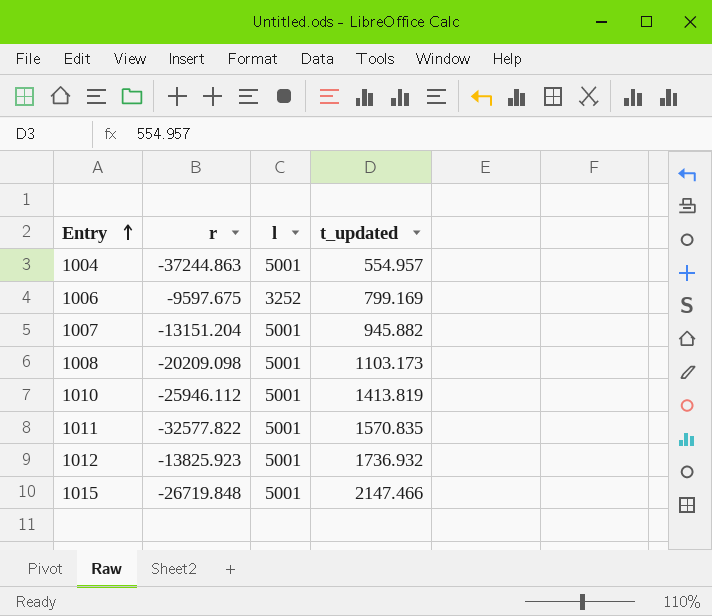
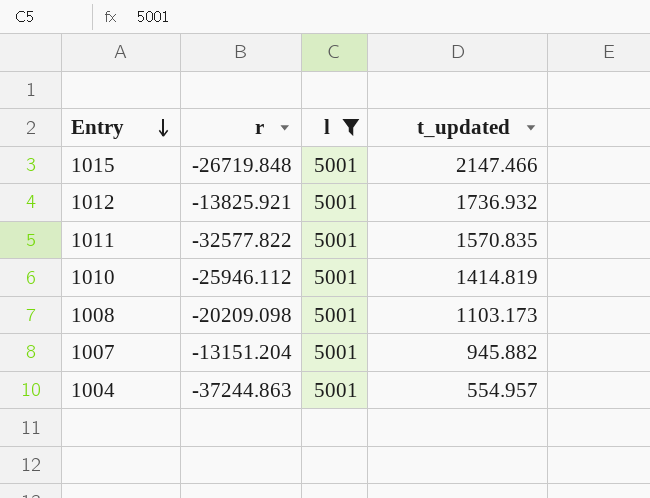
filter: none -> l = 5001
row order: Entry ascending -> Entry descending
1012 | r: -13825.923 -> -13825.921
1010 | t_updated: 1413.819 -> 1414.819

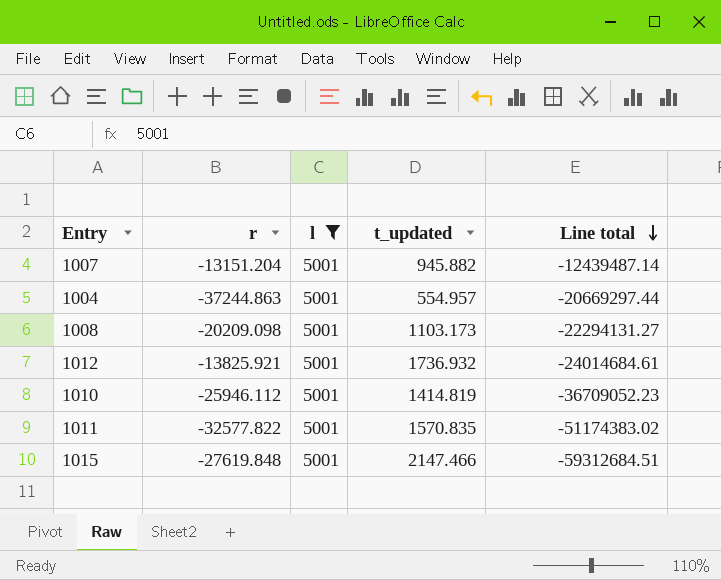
row order: Entry descending -> Line total descending
column Line total | formula: none -> [r] * [t_updated]
1015 | r: -26719.848 -> -27619.848

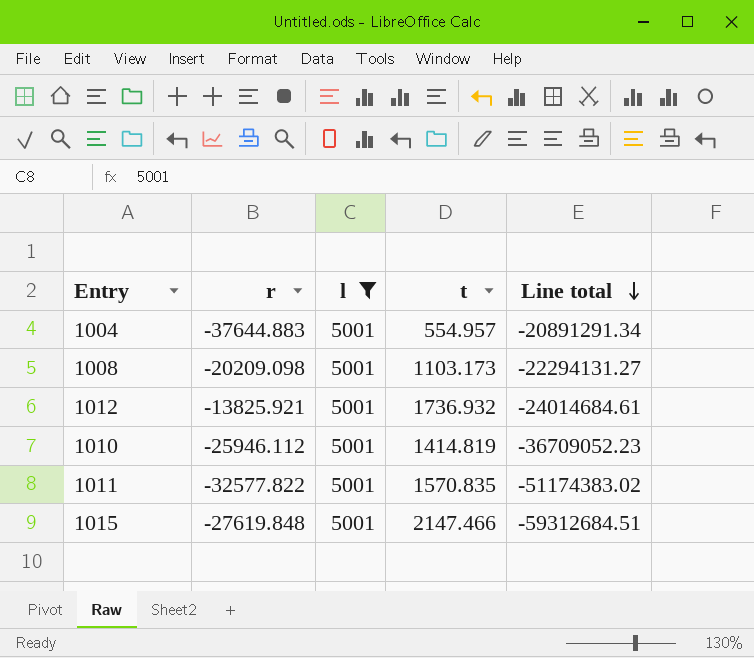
column name: t_updated -> t
row 1007: -13151.204 | 5001 | 945.882 | -12439487.14 -> none
1004 | r: -37244.863 -> -37644.883
1004 | Line total: -20669297.44 -> -20891291.34

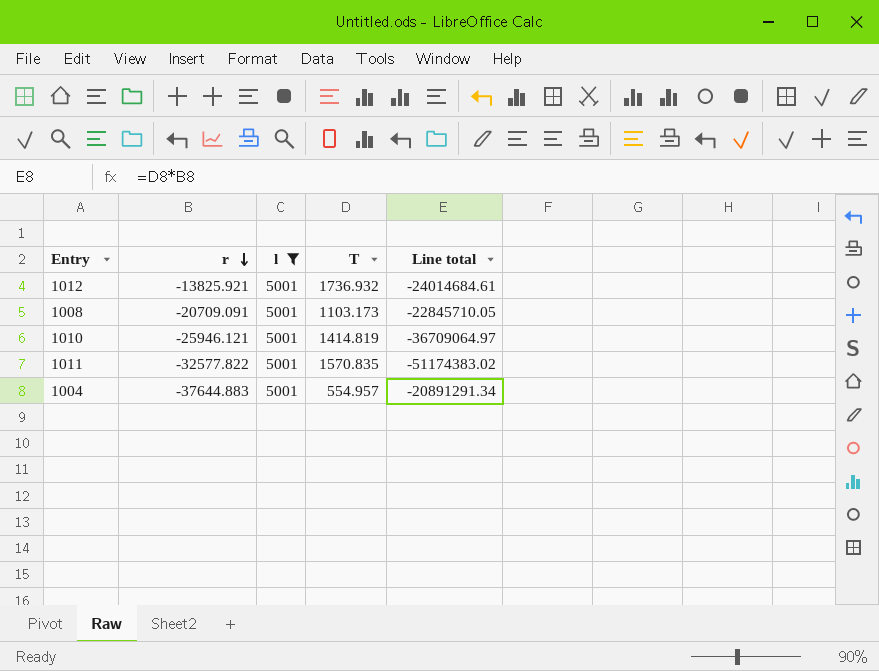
row order: Line total descending -> r descending
column name: t -> T
row 1015: -27619.848 | 5001 | 2147.466 | -59312684.51 -> none
1008 | r: -20209.098 -> -20709.091
1008 | Line total: -22294131.27 -> -22845710.05
1010 | r: -25946.112 -> -25946.121
1010 | Line total: -36709052.23 -> -36709064.97

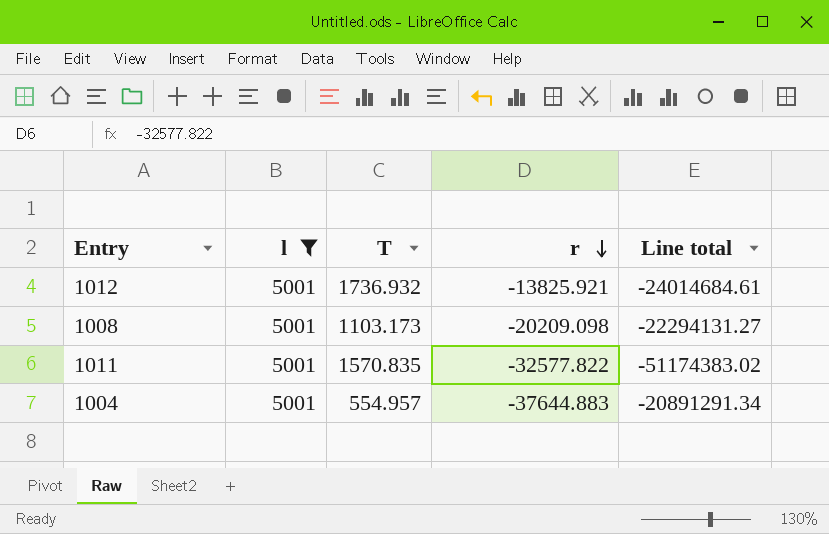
column r | position: 2 -> 4
row 1010: -25946.121 | 5001 | 1414.819 | -36709064.97 -> none
1008 | r: -20709.091 -> -20209.098
1008 | Line total: -22845710.05 -> -22294131.27

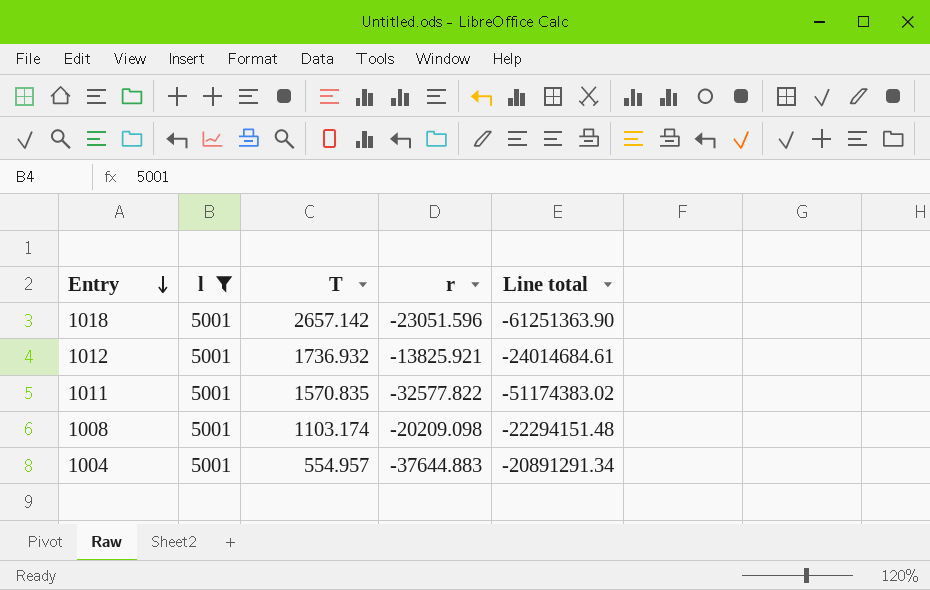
row order: r descending -> Entry descending
row 1018: none -> 5001 | 2657.142 | -23051.596 | -61251363.90
1008 | T: 1103.173 -> 1103.174
1008 | Line total: -22294131.27 -> -22294151.48

